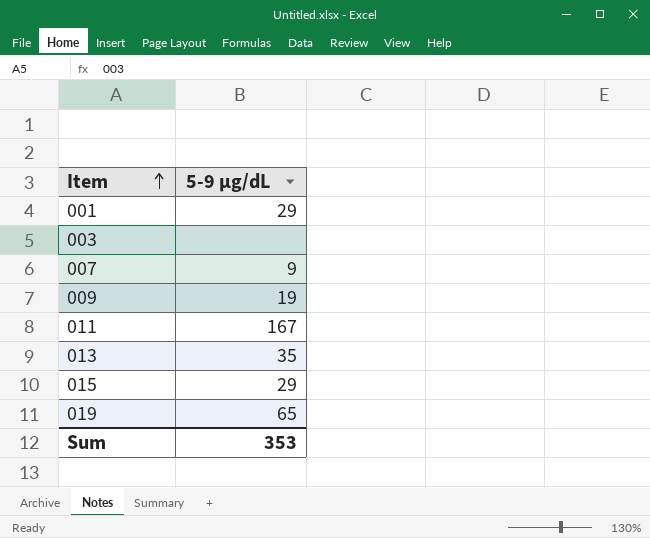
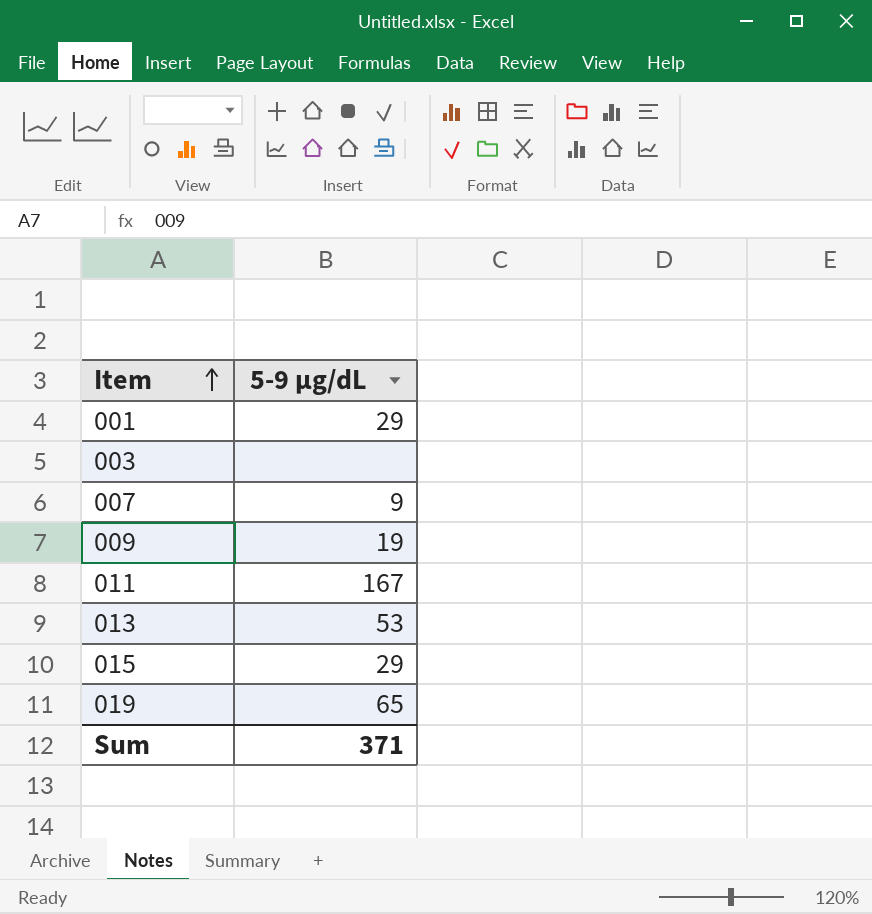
013 | 5-9 µg/dL: 35 -> 53
Sum | 5-9 µg/dL: 353 -> 371

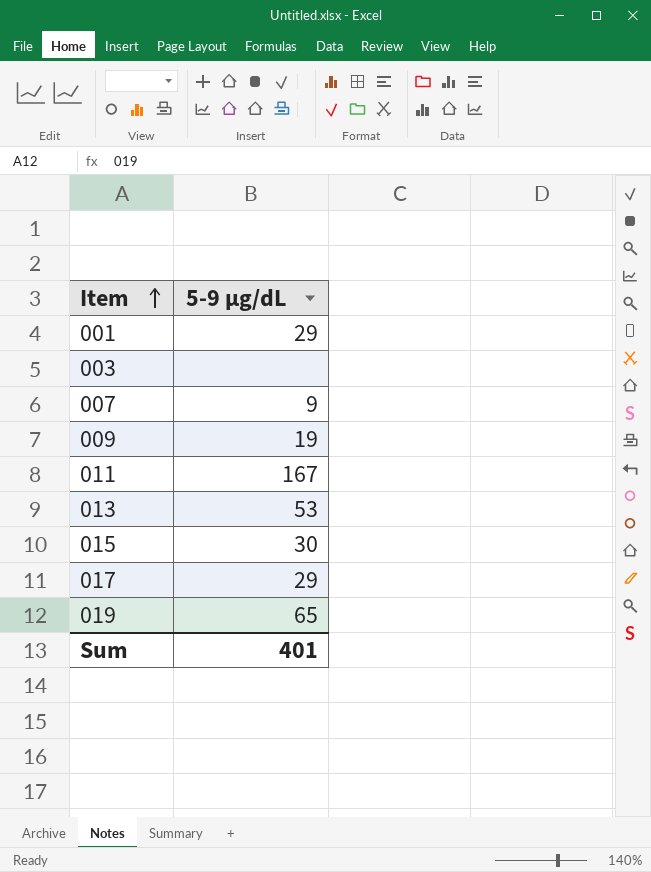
015 | 5-9 µg/dL: 29 -> 30
row 017: none -> 29
Sum | 5-9 µg/dL: 371 -> 401

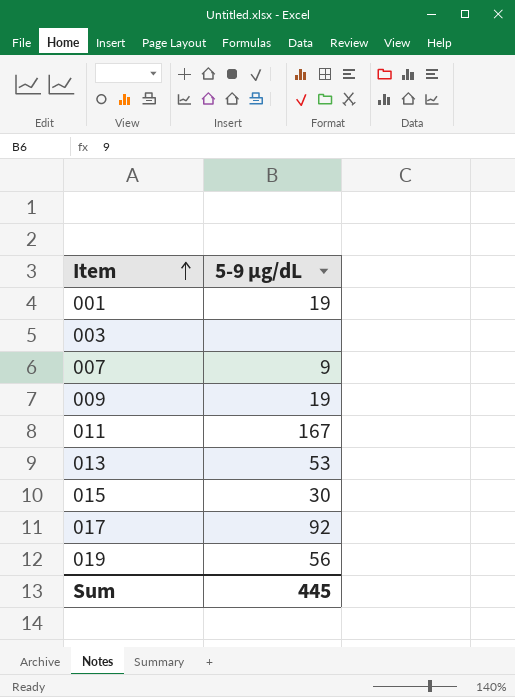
001 | 5-9 µg/dL: 29 -> 19
017 | 5-9 µg/dL: 29 -> 92
019 | 5-9 µg/dL: 65 -> 56
Sum | 5-9 µg/dL: 401 -> 445

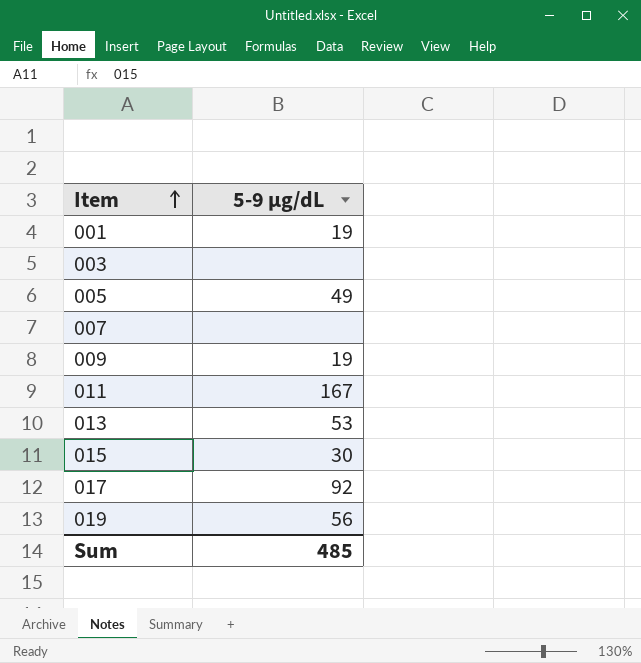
row 005: none -> 49
007 | 5-9 µg/dL: 9 -> none
Sum | 5-9 µg/dL: 445 -> 485

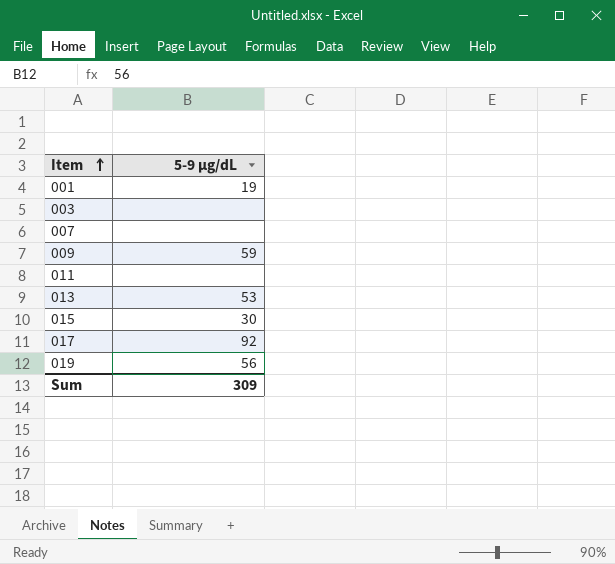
row 005: 49 -> none
009 | 5-9 µg/dL: 19 -> 59
011 | 5-9 µg/dL: 167 -> none
Sum | 5-9 µg/dL: 485 -> 309

